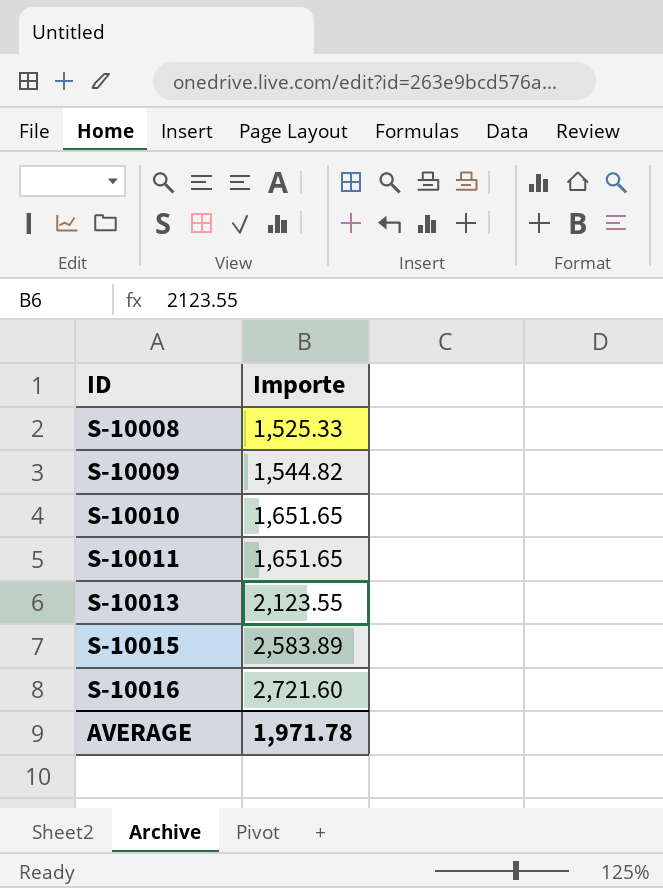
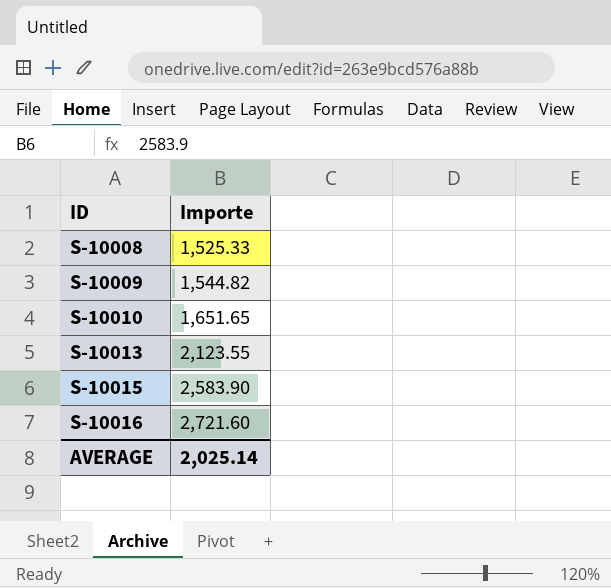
row S-10011: 1,651.65 -> none
S-10015 | Importe: 2,583.89 -> 2,583.90
AVERAGE | Importe: 1,971.78 -> 2,025.14

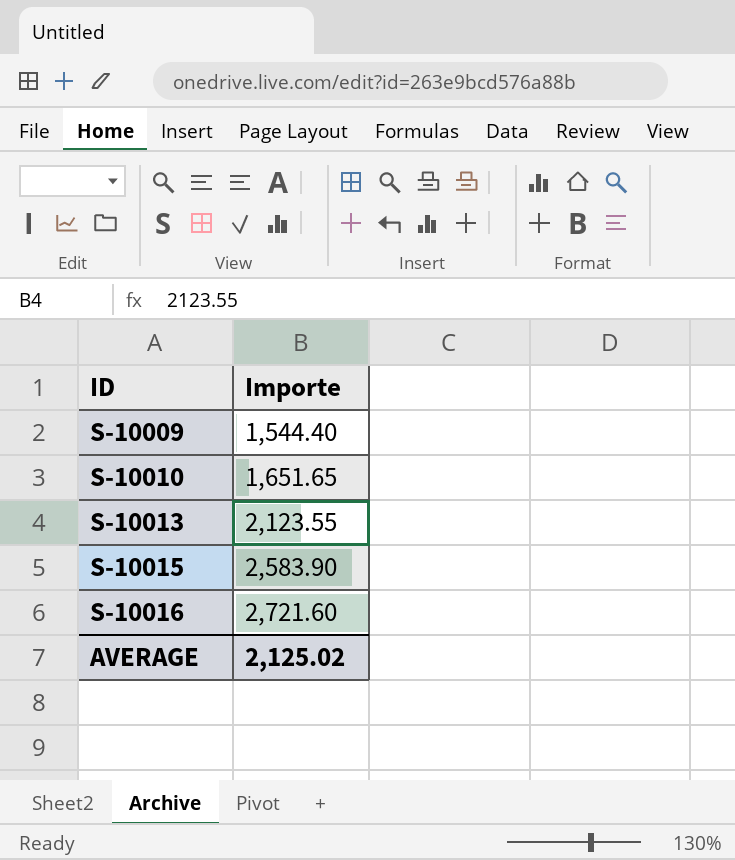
row S-10008: 1,525.33 -> none
S-10009 | Importe: 1,544.82 -> 1,544.40
AVERAGE | Importe: 2,025.14 -> 2,125.02

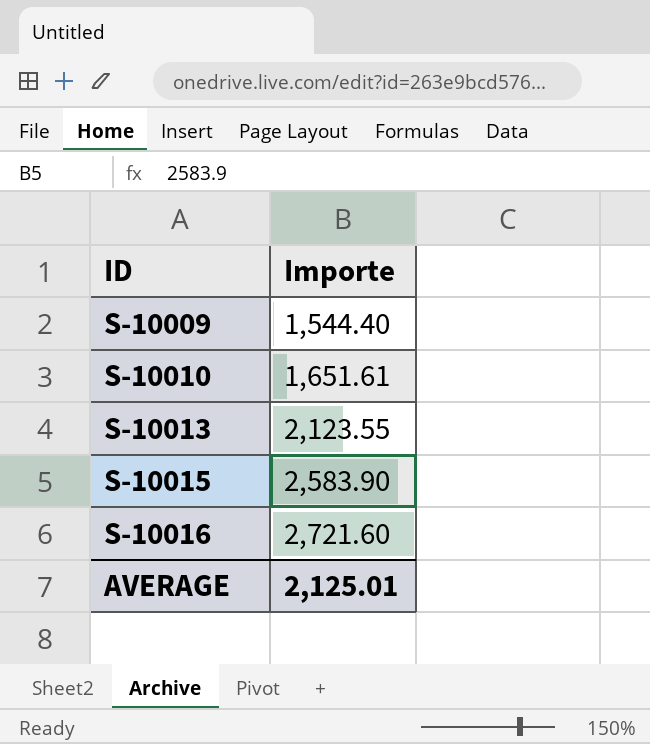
S-10010 | Importe: 1,651.65 -> 1,651.61
AVERAGE | Importe: 2,125.02 -> 2,125.01

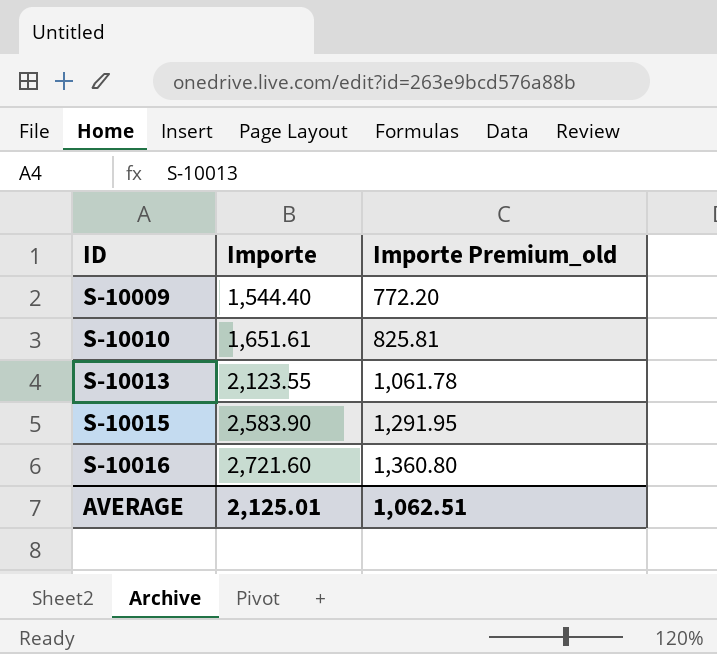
column Importe Premium_old | formula: none -> [Importe] * 0.5

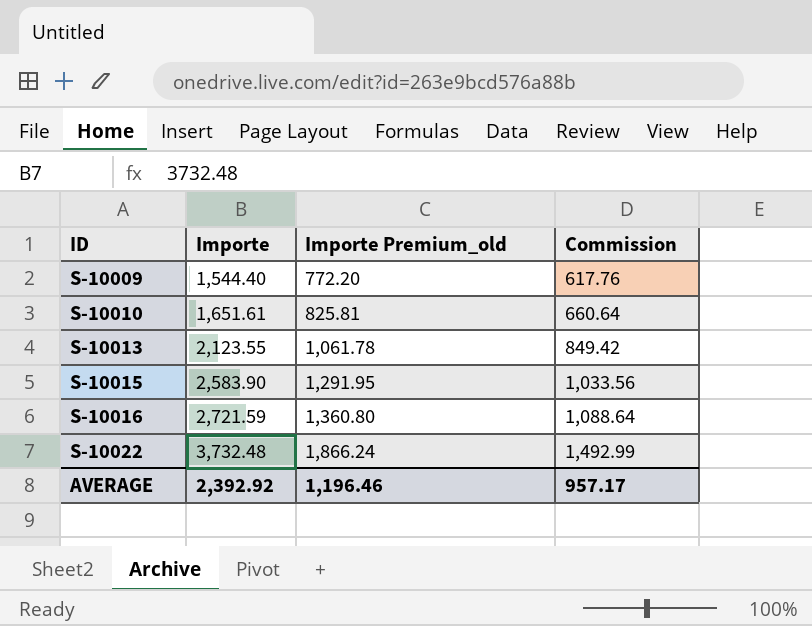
column Commission | formula: none -> [Importe] * 0.4
S-10016 | Importe: 2,721.60 -> 2,721.59
row S-10022: none -> 3,732.48 | 1,866.24 | 1,492.99
AVERAGE | Importe: 2,125.01 -> 2,392.92
AVERAGE | Importe Premium_old: 1,062.51 -> 1,196.46

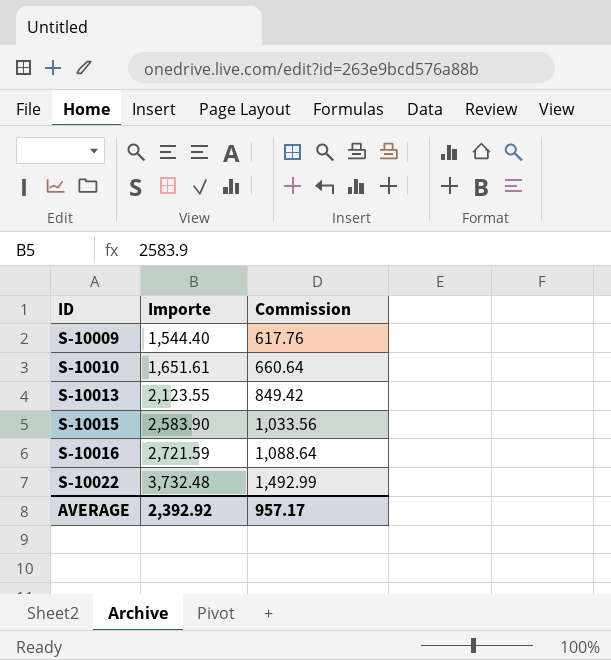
column Importe Premium_old | formula: [Importe] * 0.5 -> none

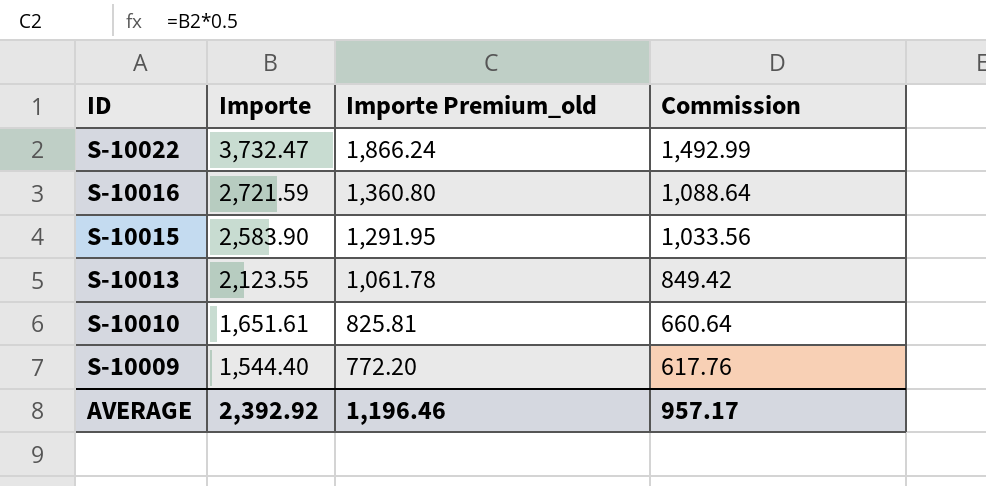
row order: ID ascending -> ID descending
column Importe Premium_old | formula: none -> [Importe] * 0.5
S-10022 | Importe: 3,732.48 -> 3,732.47

